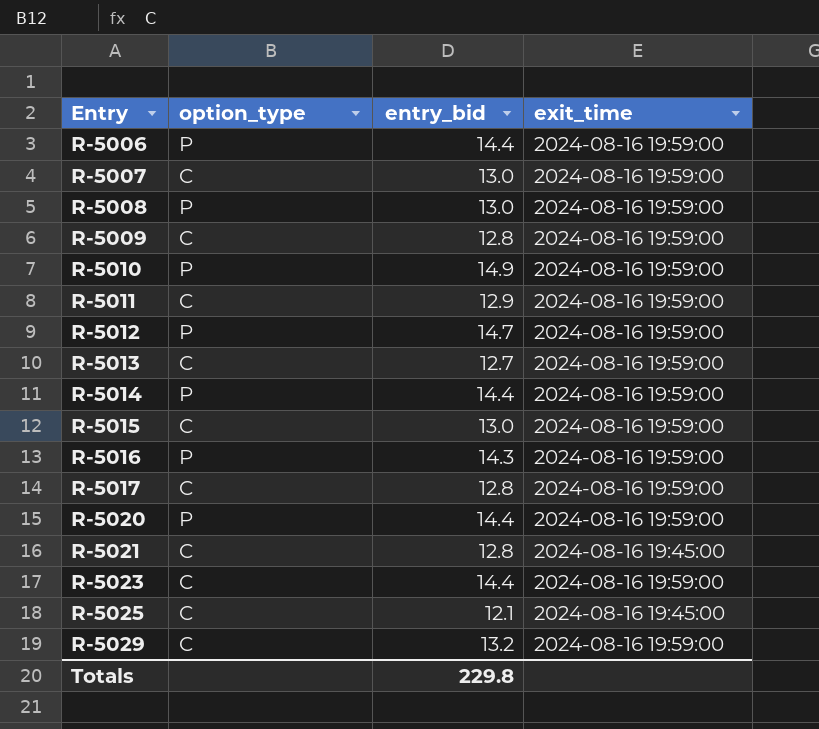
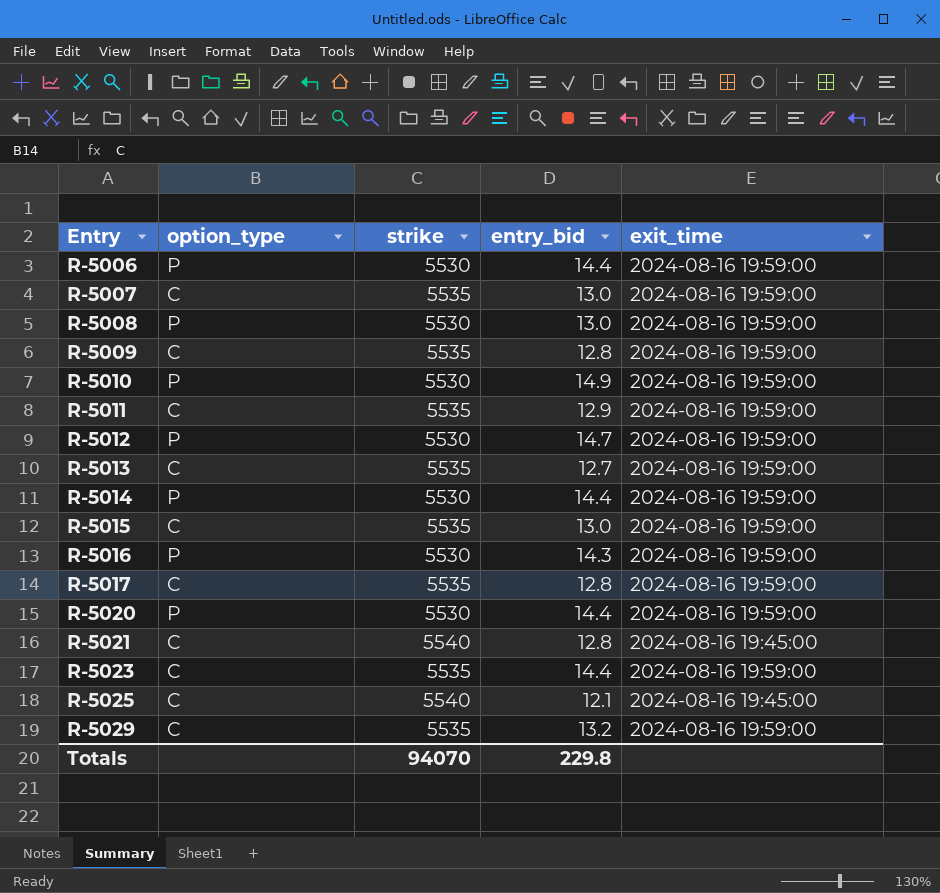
column strike | position: none -> 3

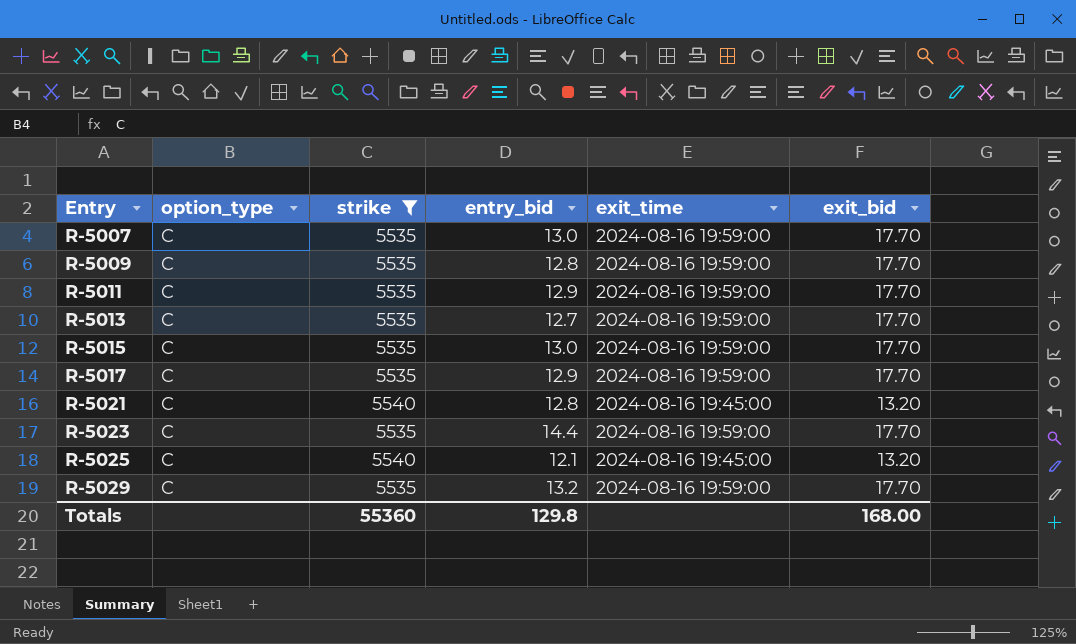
filter: none -> strike != 5530
column exit_bid | position: none -> 6
R-5017 | entry_bid: 12.8 -> 12.9
Totals | strike: 94070 -> 55360
Totals | entry_bid: 229.8 -> 129.8

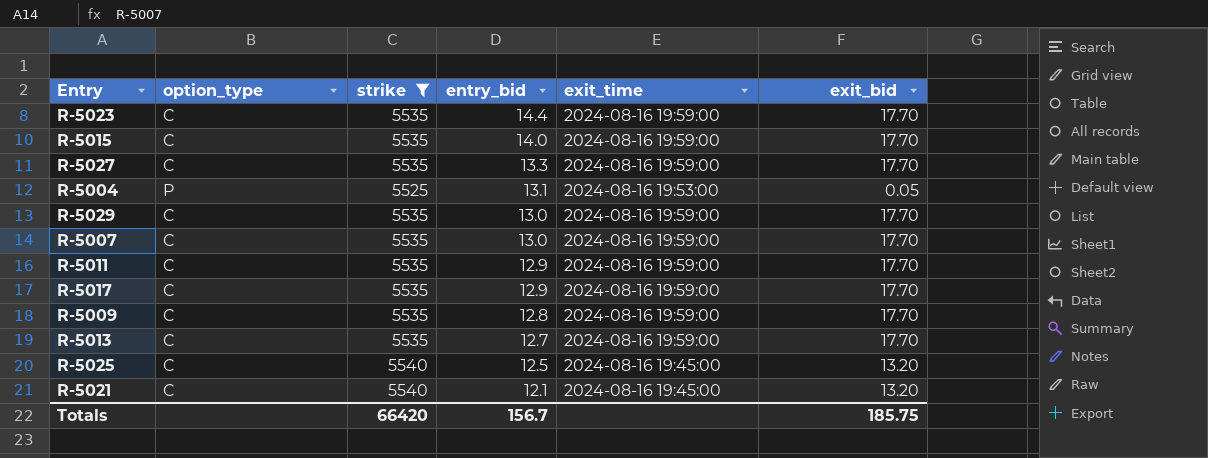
row order: Entry ascending -> entry_bid descending
R-5015 | entry_bid: 13.0 -> 14.0
row R-5027: none -> C | 5535 | 13.3 | 2024-08-16 19:59:00 | 17.70
row R-5004: none -> P | 5525 | 13.1 | 2024-08-16 19:53:00 | 0.05
R-5029 | entry_bid: 13.2 -> 13.0
R-5025 | entry_bid: 12.1 -> 12.5
R-5021 | entry_bid: 12.8 -> 12.1
Totals | strike: 55360 -> 66420
Totals | entry_bid: 129.8 -> 156.7
Totals | exit_bid: 168.00 -> 185.75

